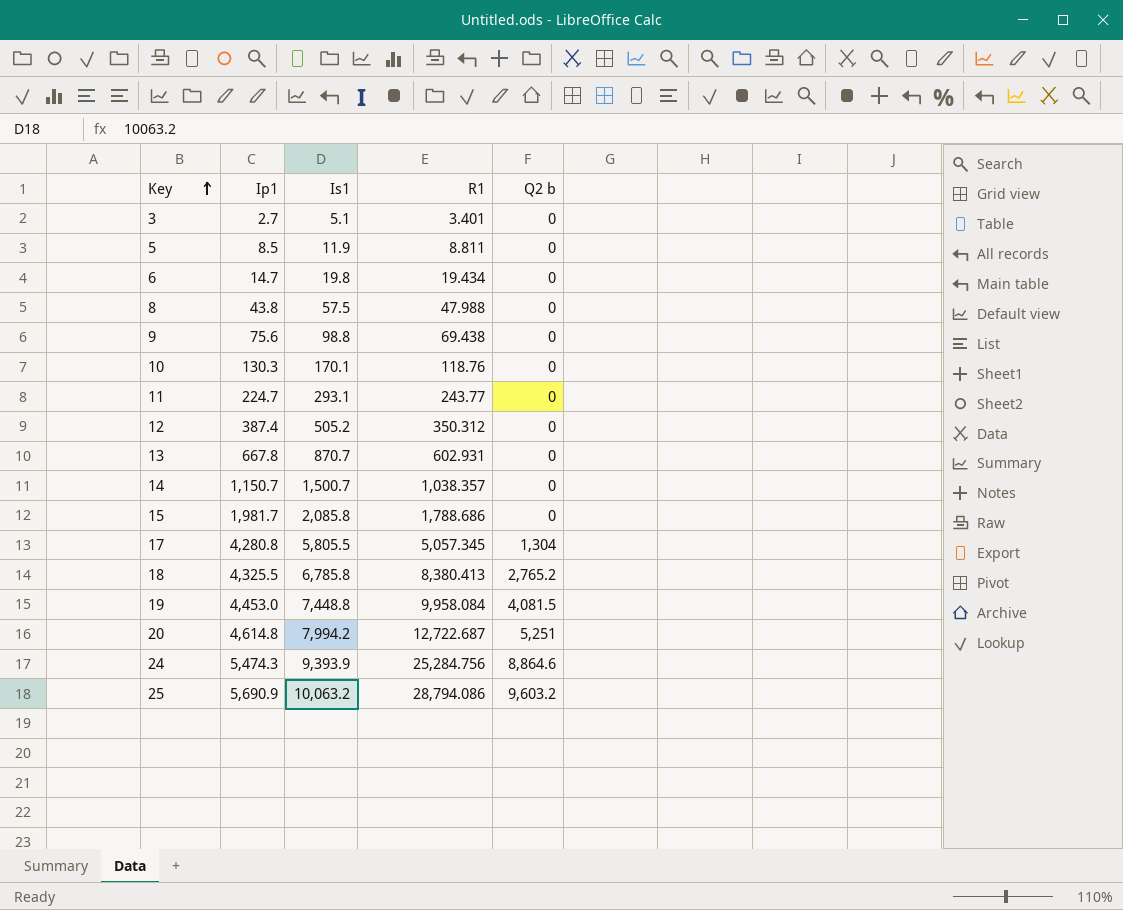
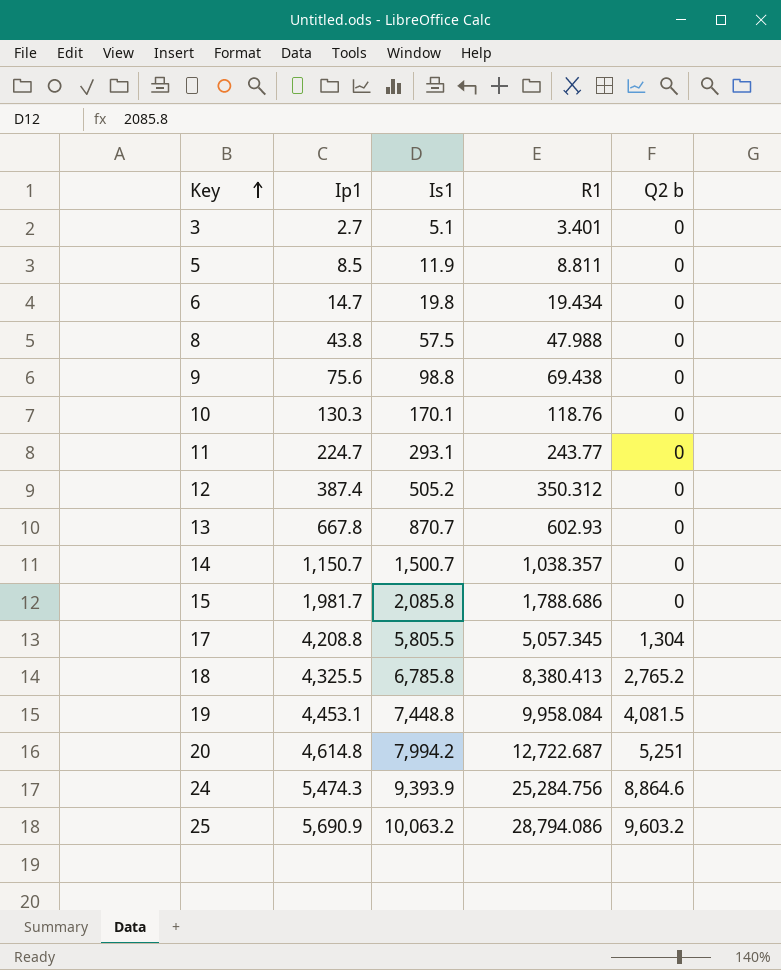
13 | R1: 602.931 -> 602.93
17 | Ip1: 4,280.8 -> 4,208.8
19 | Ip1: 4,453.0 -> 4,453.1

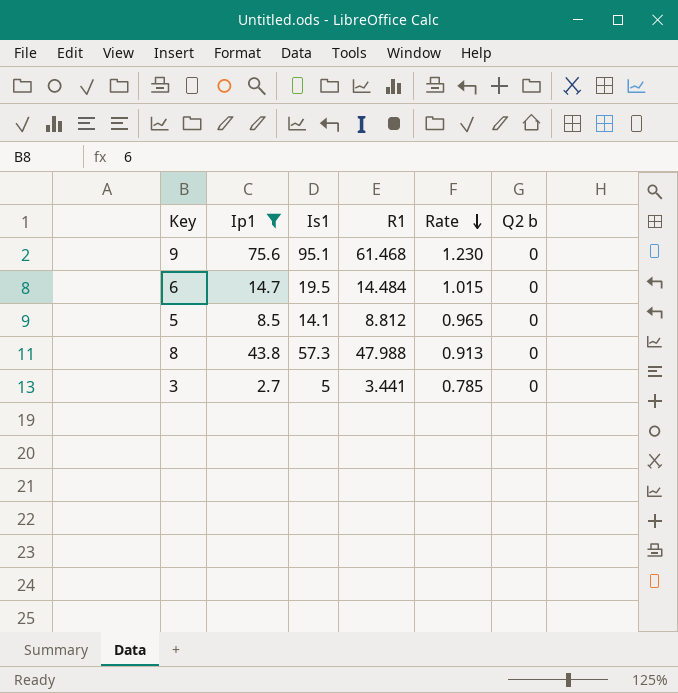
filter: none -> Ip1 <= 75.6
row order: Key ascending -> Rate descending
column Rate | formula: none -> [Ip1] / [R1]
9 | Is1: 98.8 -> 95.1
9 | R1: 69.438 -> 61.468
6 | Is1: 19.8 -> 19.5
6 | R1: 19.434 -> 14.484
5 | Is1: 11.9 -> 14.1
5 | R1: 8.811 -> 8.812
8 | Is1: 57.5 -> 57.3
3 | Is1: 5.1 -> 5
3 | R1: 3.401 -> 3.441

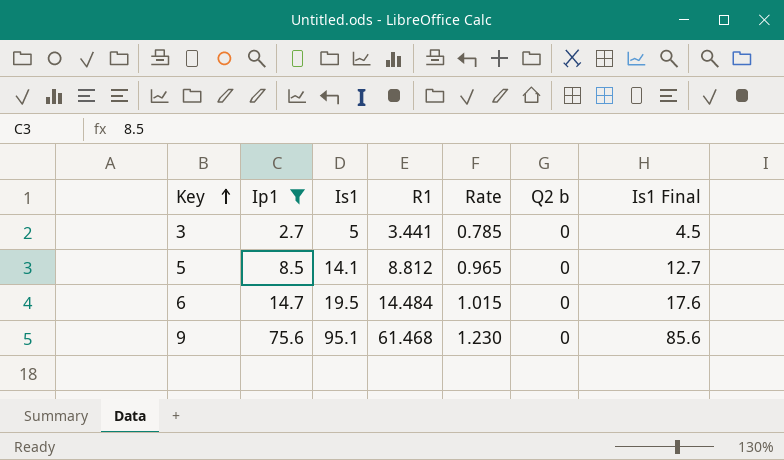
row order: Rate descending -> Key ascending
column Is1 Final | formula: none -> [Is1] * 0.9
row 8: 43.8 | 57.3 | 47.988 | 0.913 | 0 -> none

